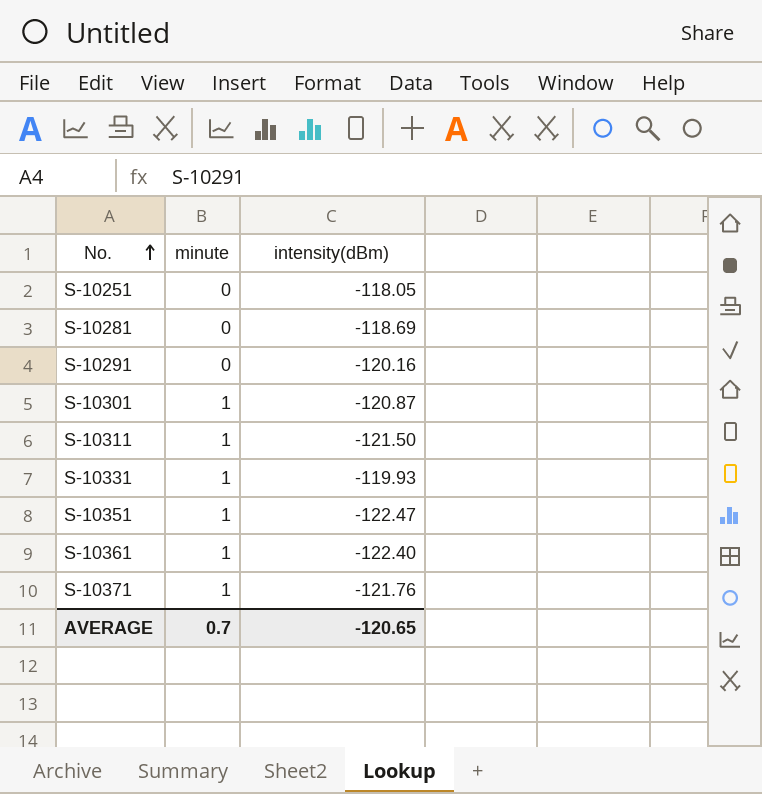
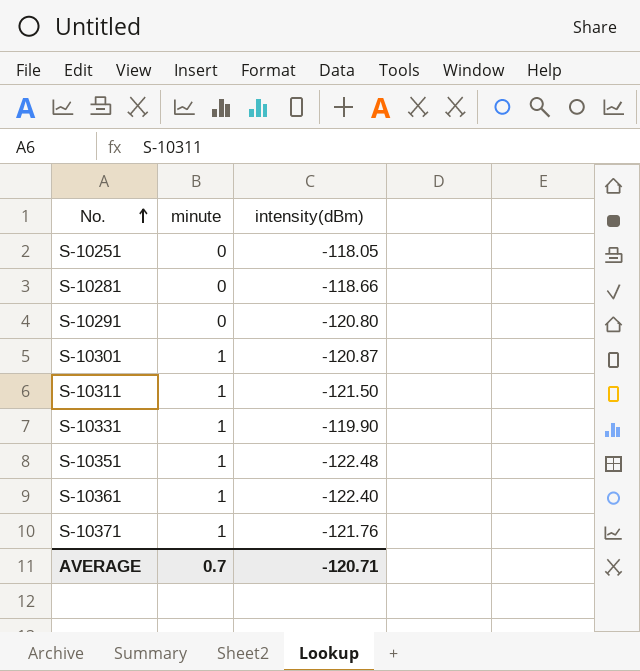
S-10281 | intensity(dBm): -118.69 -> -118.66
S-10291 | intensity(dBm): -120.16 -> -120.80
S-10331 | intensity(dBm): -119.93 -> -119.90
S-10351 | intensity(dBm): -122.47 -> -122.48
AVERAGE | intensity(dBm): -120.65 -> -120.71

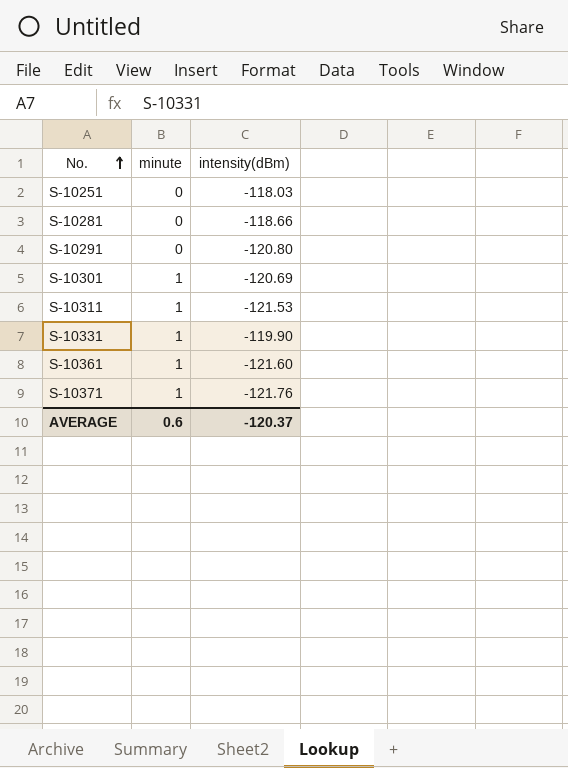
row S-10351: 1 | -122.48 -> none
S-10251 | intensity(dBm): -118.05 -> -118.03
S-10301 | intensity(dBm): -120.87 -> -120.69
S-10311 | intensity(dBm): -121.50 -> -121.53
S-10361 | intensity(dBm): -122.40 -> -121.60
AVERAGE | minute: 0.7 -> 0.6
AVERAGE | intensity(dBm): -120.71 -> -120.37

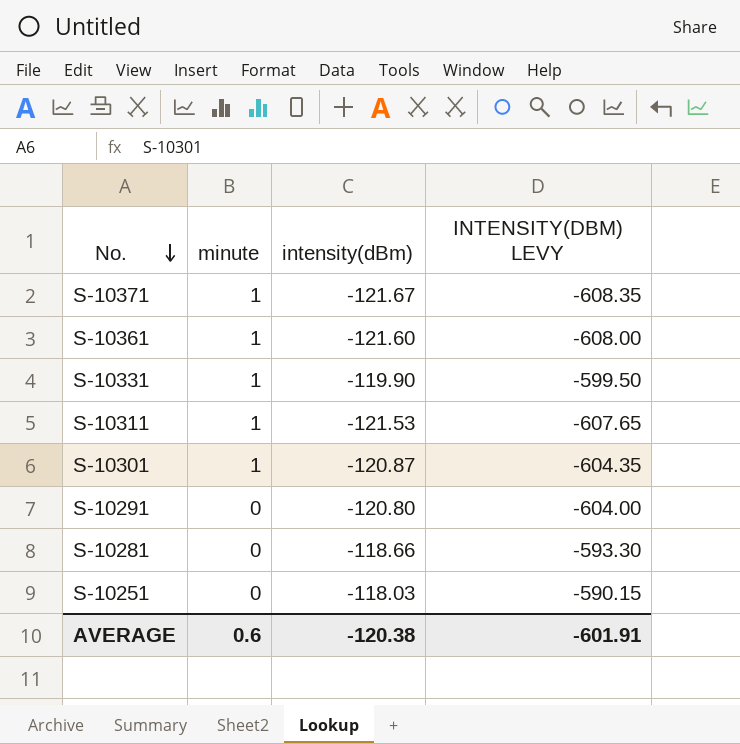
row order: No. ascending -> No. descending
column INTENSITY(DBM) LEVY | formula: none -> [intensity(dBm)] * 5
S-10371 | intensity(dBm): -121.76 -> -121.67
S-10301 | intensity(dBm): -120.69 -> -120.87
AVERAGE | intensity(dBm): -120.37 -> -120.38

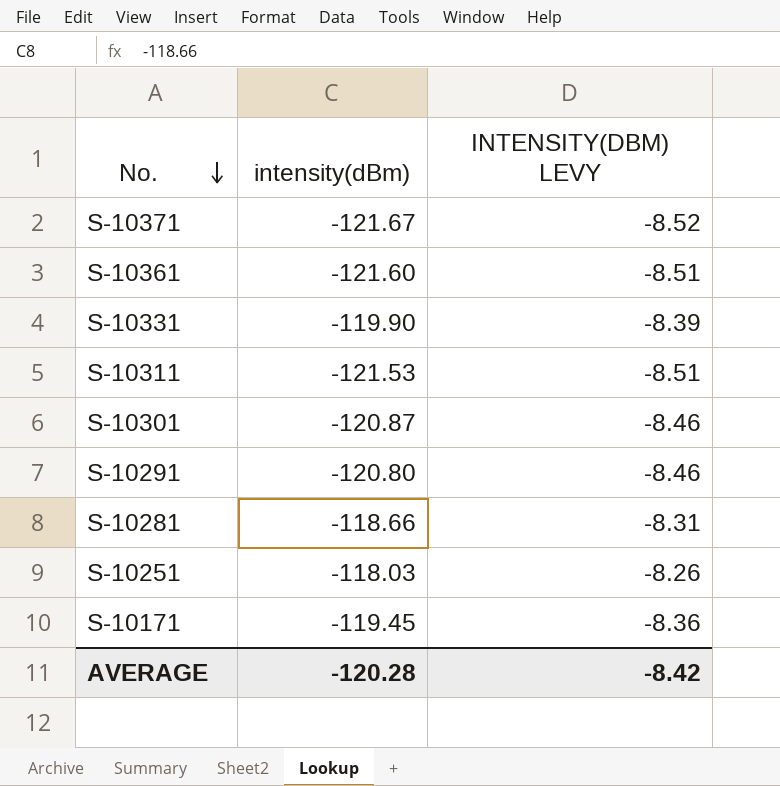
column minute | position: 2 -> none
column INTENSITY(DBM) LEVY | formula: [intensity(dBm)] * 5 -> [intensity(dBm)] * 0.07
row S-10171: none -> -119.45 | -8.36
AVERAGE | intensity(dBm): -120.38 -> -120.28
AVERAGE | INTENSITY(DBM) LEVY: -601.91 -> -8.42

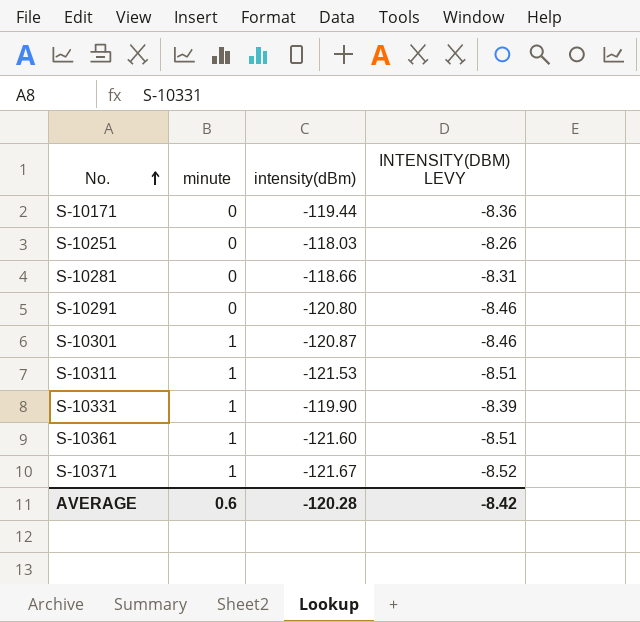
row order: No. descending -> No. ascending
column minute | position: none -> 2
S-10171 | intensity(dBm): -119.45 -> -119.44

